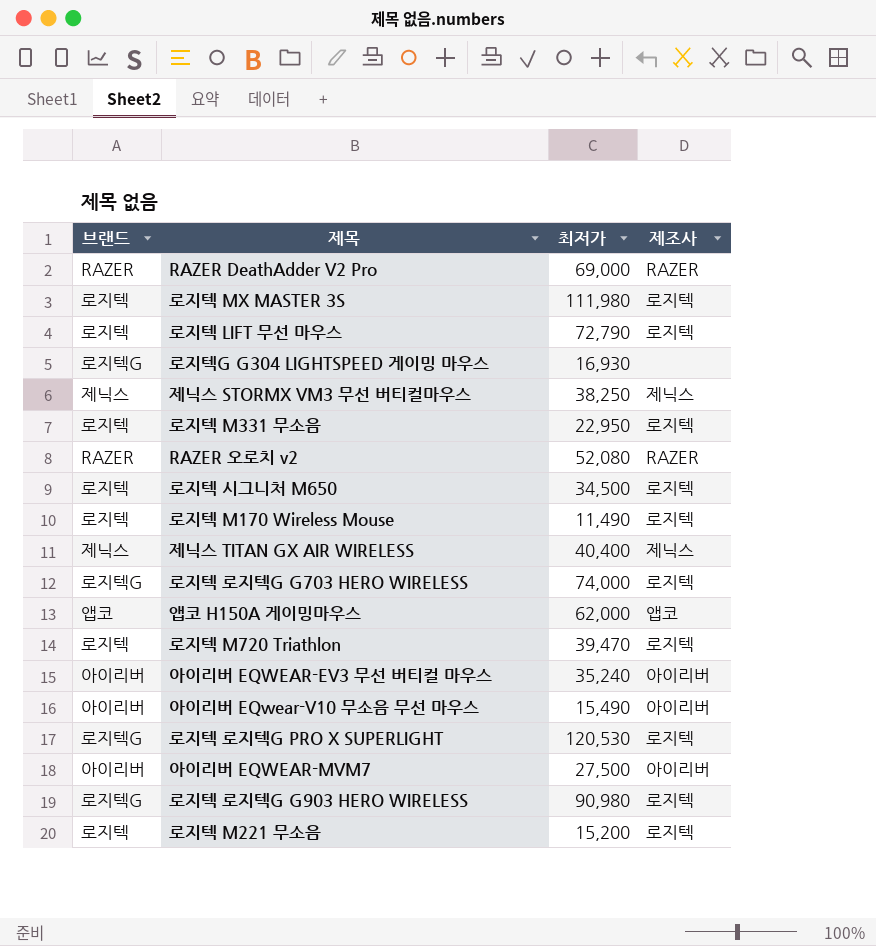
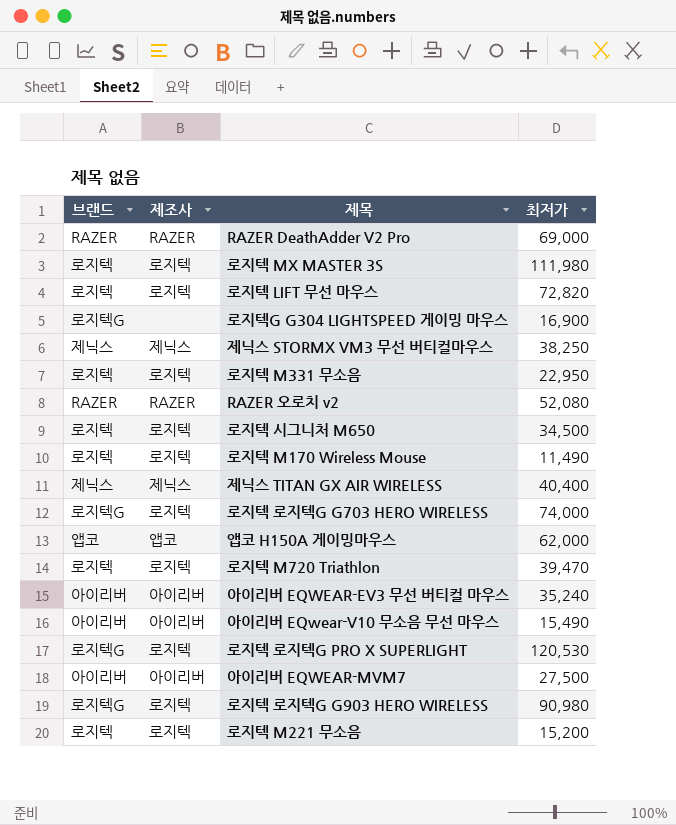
column 제조사 | position: 4 -> 2
로지텍 LIFT 무선 마우스 | 최저가: 72,790 -> 72,820
로지텍G G304 LIGHTSPEED 게이밍 마우스 | 최저가: 16,930 -> 16,900

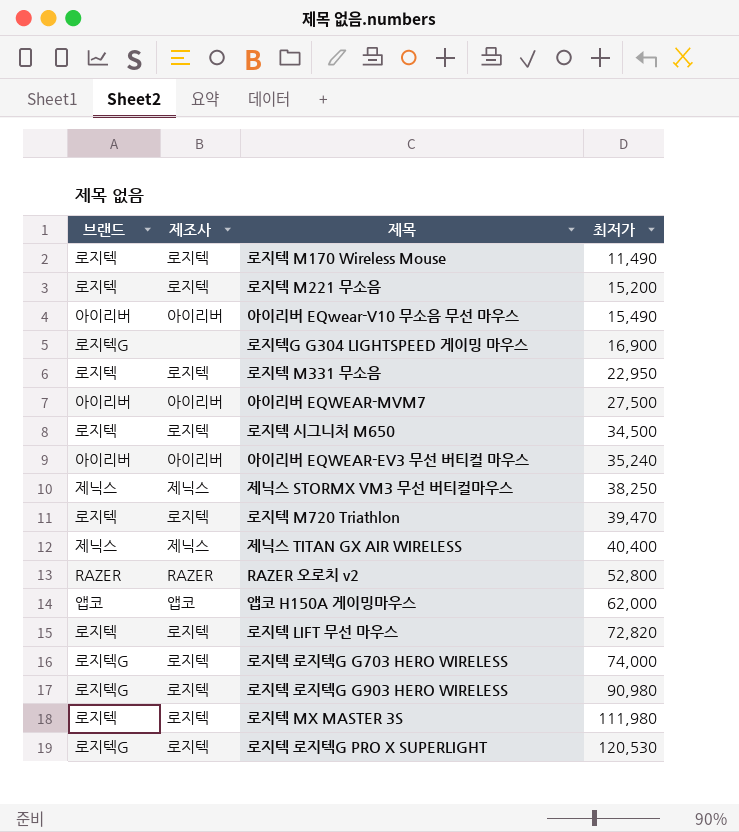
row order: none -> 최저가 ascending
row RAZER DeathAdder V2 Pro: RAZER | RAZER | 69,000 -> none
RAZER 오로치 v2 | 최저가: 52,080 -> 52,800

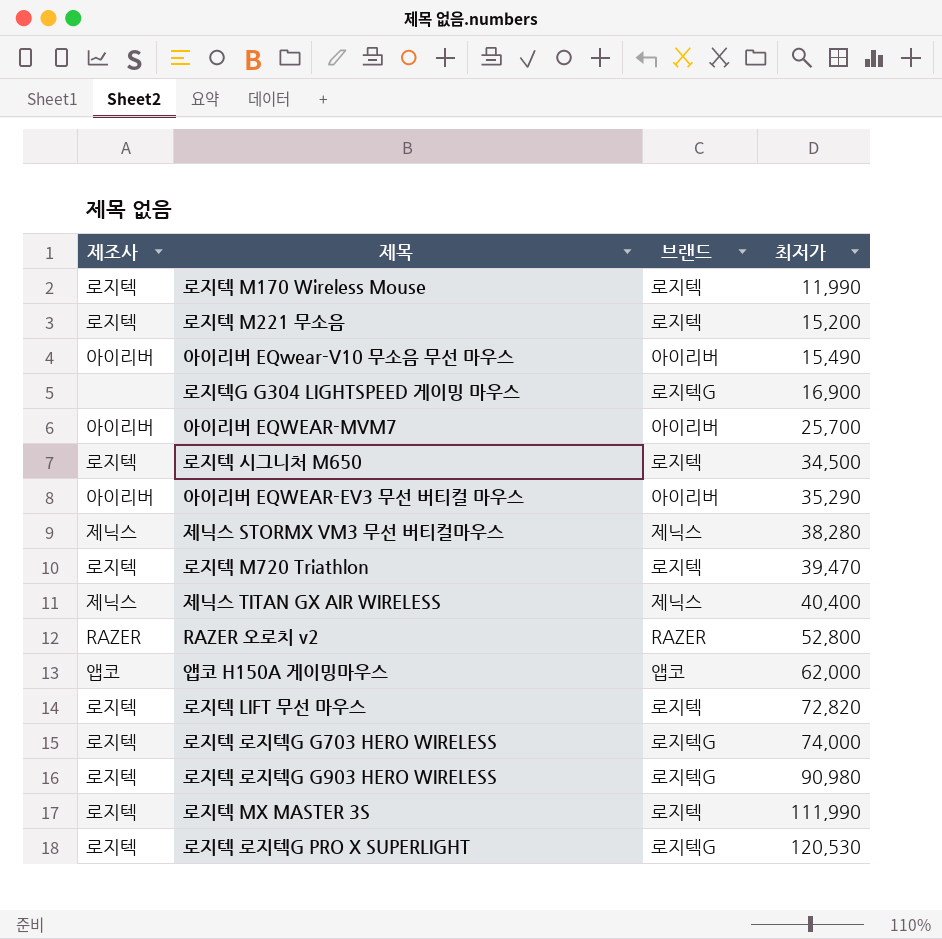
column 브랜드 | position: 1 -> 3
row 로지텍 M331 무소음: 로지텍 | 로지텍 | 22,950 -> none
로지텍 M170 Wireless Mouse | 최저가: 11,490 -> 11,990
아이리버 EQWEAR-MVM7 | 최저가: 27,500 -> 25,700
아이리버 EQWEAR-EV3 무선 버티컬 마우스 | 최저가: 35,240 -> 35,290
제닉스 STORMX VM3 무선 버티컬마우스 | 최저가: 38,250 -> 38,280
로지텍 MX MASTER 3S | 최저가: 111,980 -> 111,990

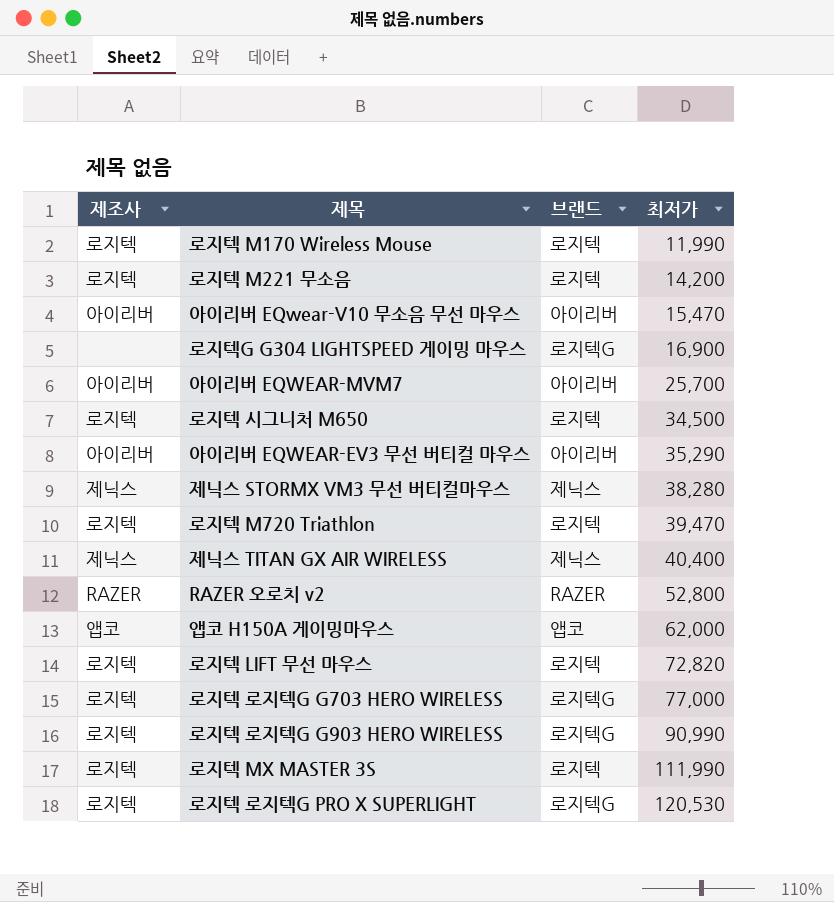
로지텍 M221 무소음 | 최저가: 15,200 -> 14,200
아이리버 EQwear-V10 무소음 무선 마우스 | 최저가: 15,490 -> 15,470
로지텍 로지텍G G703 HERO WIRELESS | 최저가: 74,000 -> 77,000
로지텍 로지텍G G903 HERO WIRELESS | 최저가: 90,980 -> 90,990

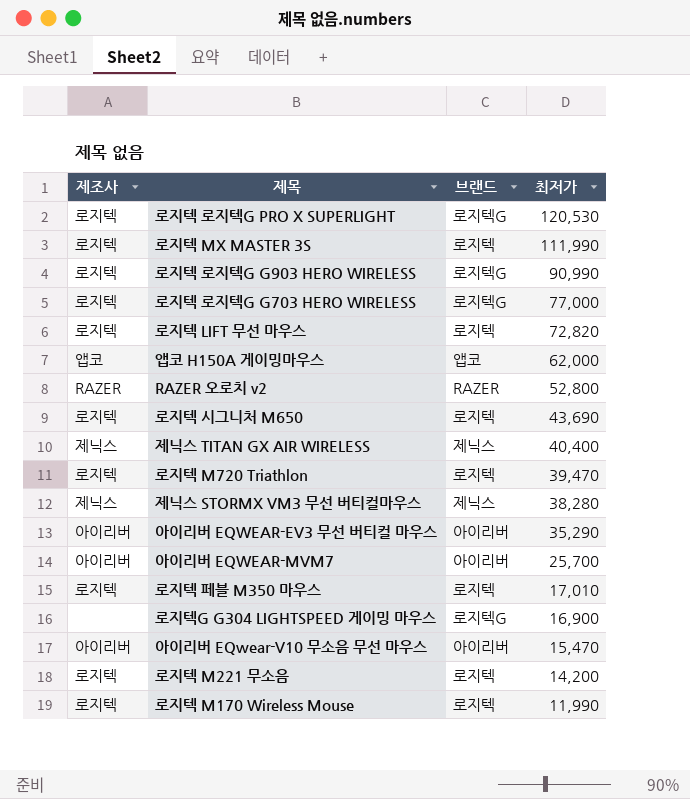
row order: 최저가 ascending -> 최저가 descending
로지텍 시그니처 M650 | 최저가: 34,500 -> 43,690
row 로지텍 페블 M350 마우스: none -> 로지텍 | 로지텍 | 17,010

